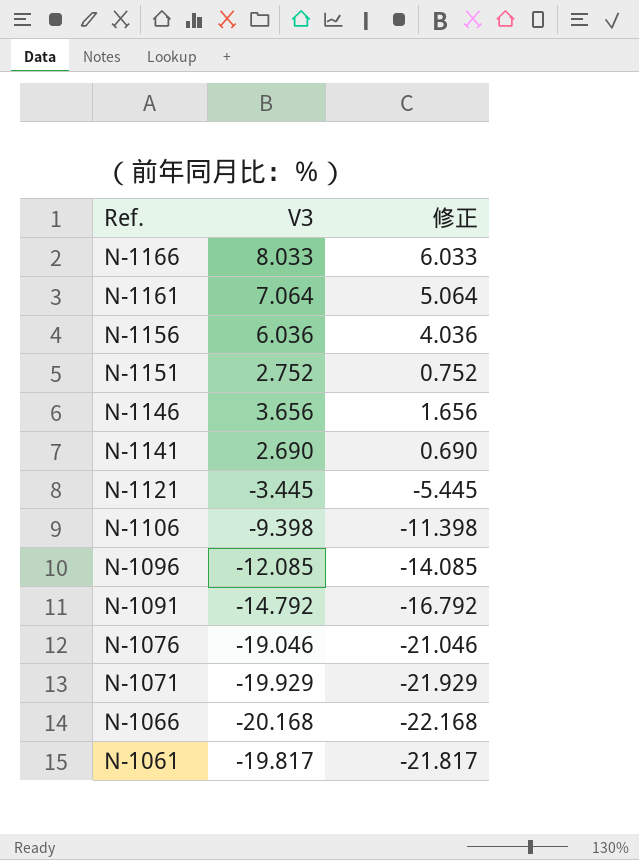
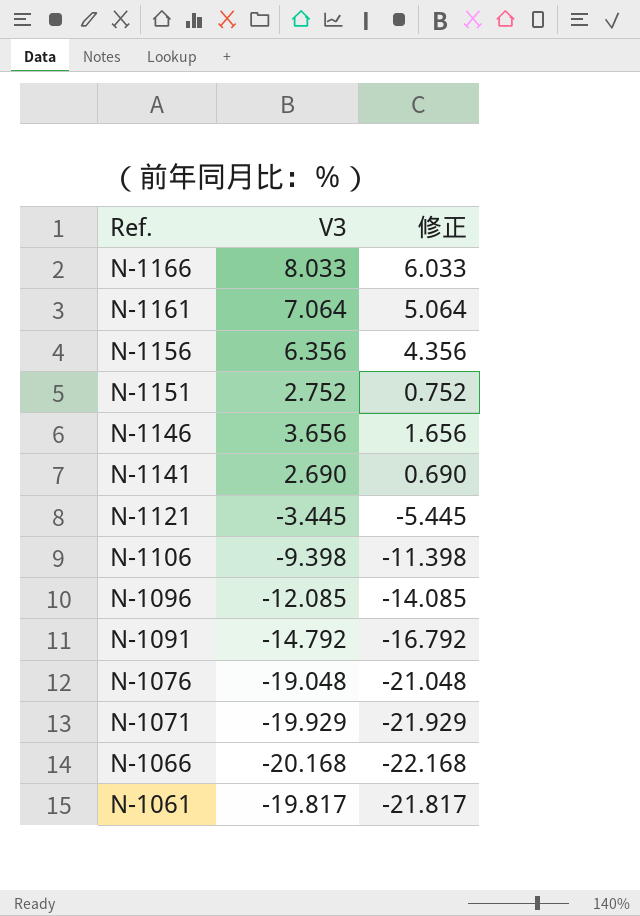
N-1156 | V3: 6.036 -> 6.356
N-1156 | 修正: 4.036 -> 4.356
N-1076 | V3: -19.046 -> -19.048
N-1076 | 修正: -21.046 -> -21.048

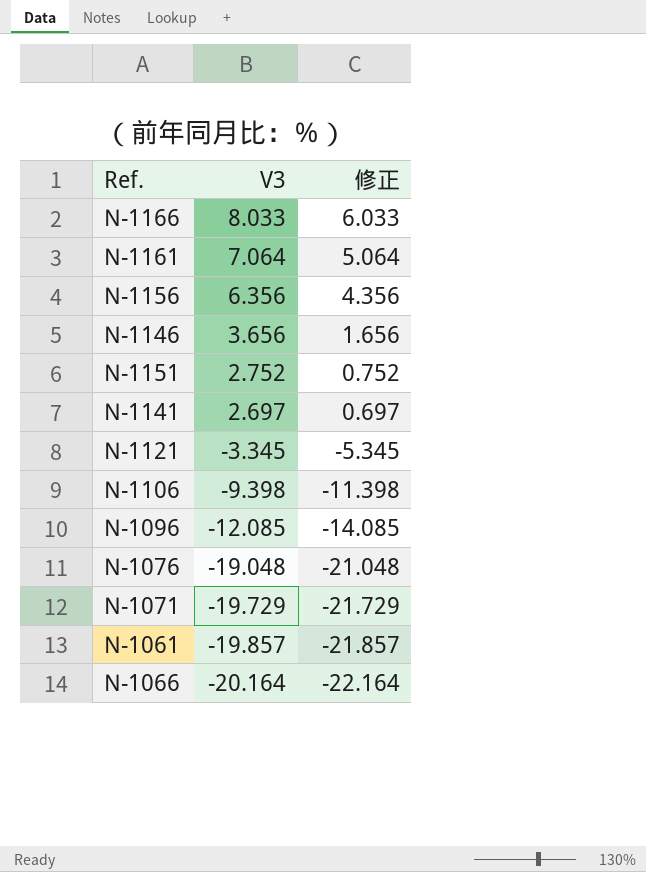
row order: Ref. descending -> V3 descending
row N-1091: -14.792 | -16.792 -> none
N-1141 | V3: 2.690 -> 2.697
N-1141 | 修正: 0.690 -> 0.697
N-1121 | V3: -3.445 -> -3.345
N-1121 | 修正: -5.445 -> -5.345
N-1071 | V3: -19.929 -> -19.729
N-1071 | 修正: -21.929 -> -21.729
N-1061 | V3: -19.817 -> -19.857
N-1061 | 修正: -21.817 -> -21.857
N-1066 | V3: -20.168 -> -20.164
N-1066 | 修正: -22.168 -> -22.164

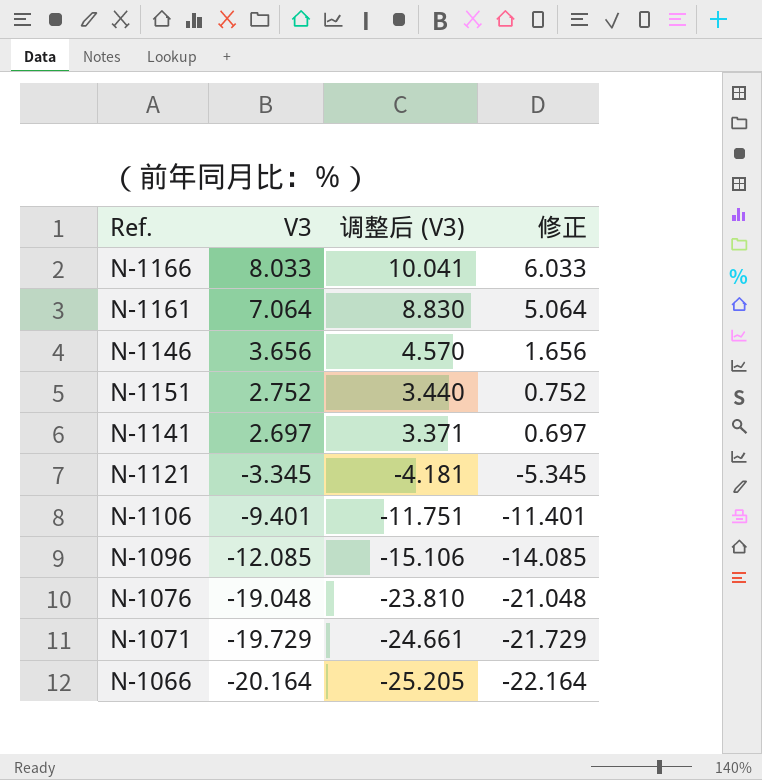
column 调整后 (V3) | formula: none -> [V3] * 1.25
row N-1156: 6.356 | 4.356 -> none
row N-1061: -19.857 | -21.857 -> none
N-1106 | V3: -9.398 -> -9.401
N-1106 | 修正: -11.398 -> -11.401

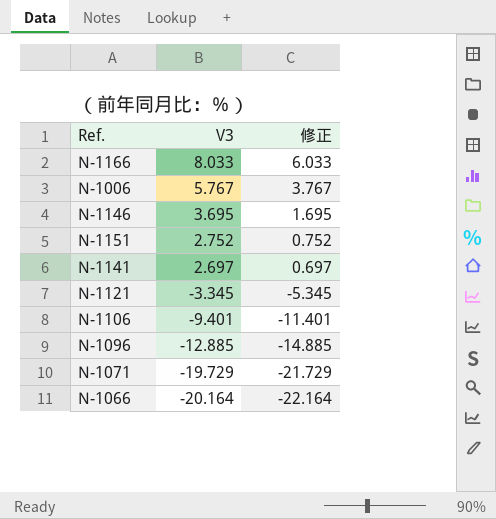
column 调整后 (V3) | formula: [V3] * 1.25 -> none
row N-1161: 7.064 | 8.830 | 5.064 -> none
row N-1076: -19.048 | -23.810 | -21.048 -> none
row N-1006: none -> 5.767 | 3.767
N-1146 | V3: 3.656 -> 3.695
N-1146 | 修正: 1.656 -> 1.695
N-1096 | V3: -12.085 -> -12.885
N-1096 | 修正: -14.085 -> -14.885

